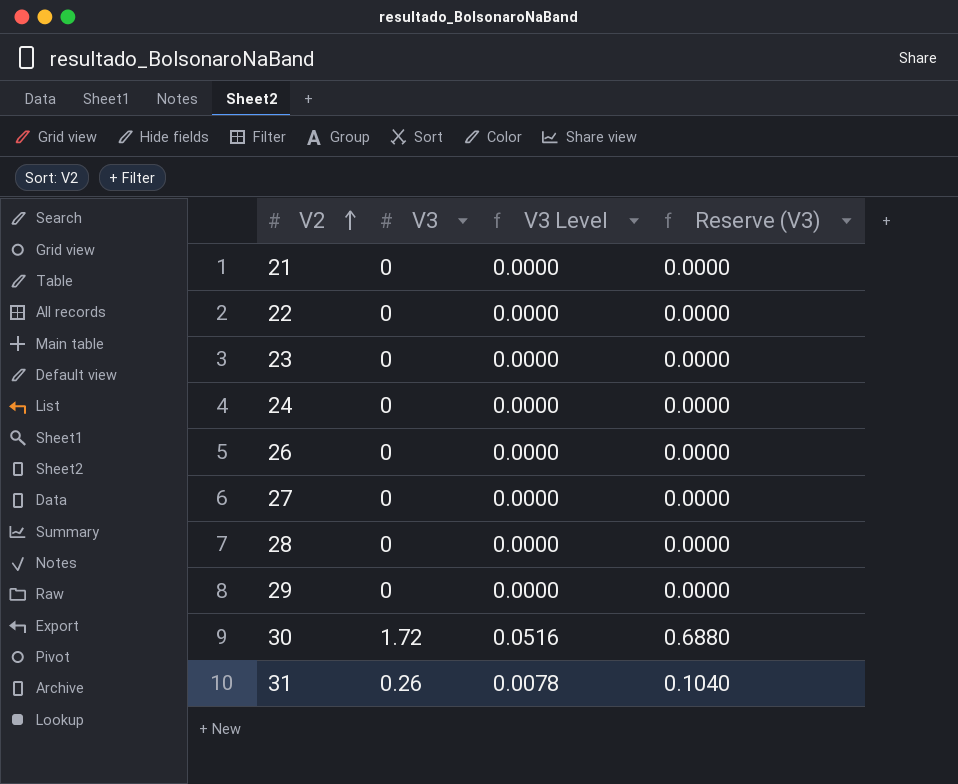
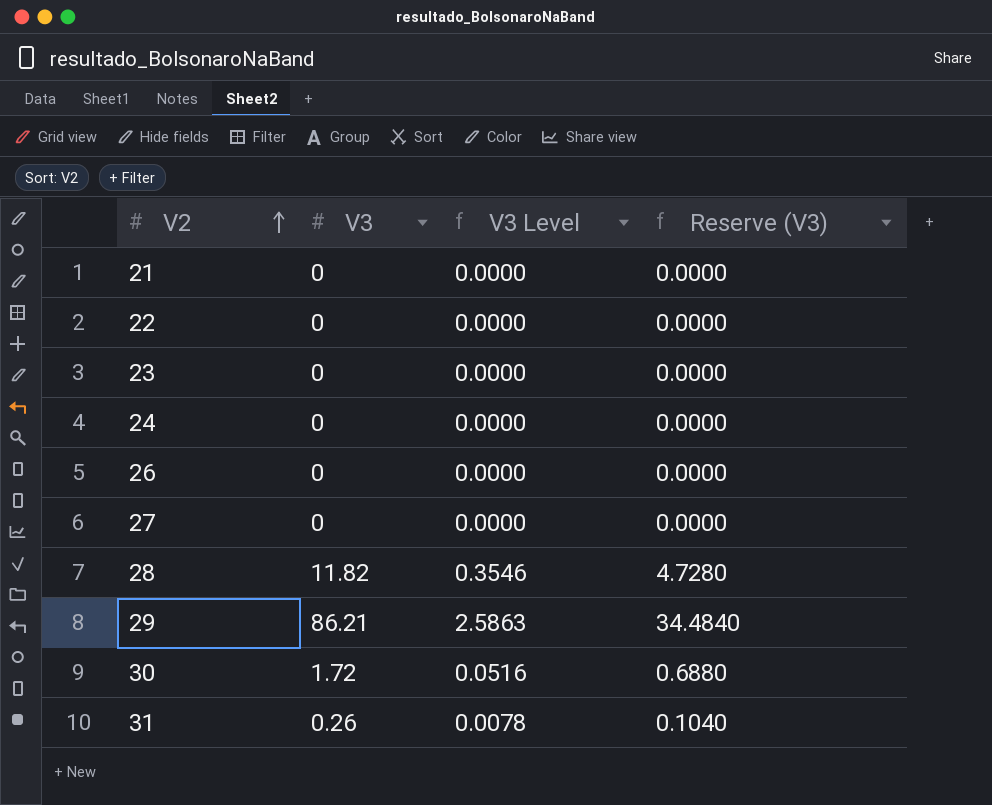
28 | V3: 0 -> 11.82
28 | V3 Level: 0.0000 -> 0.3546
28 | Reserve (V3): 0.0000 -> 4.7280
29 | V3: 0 -> 86.21
29 | V3 Level: 0.0000 -> 2.5863
29 | Reserve (V3): 0.0000 -> 34.4840

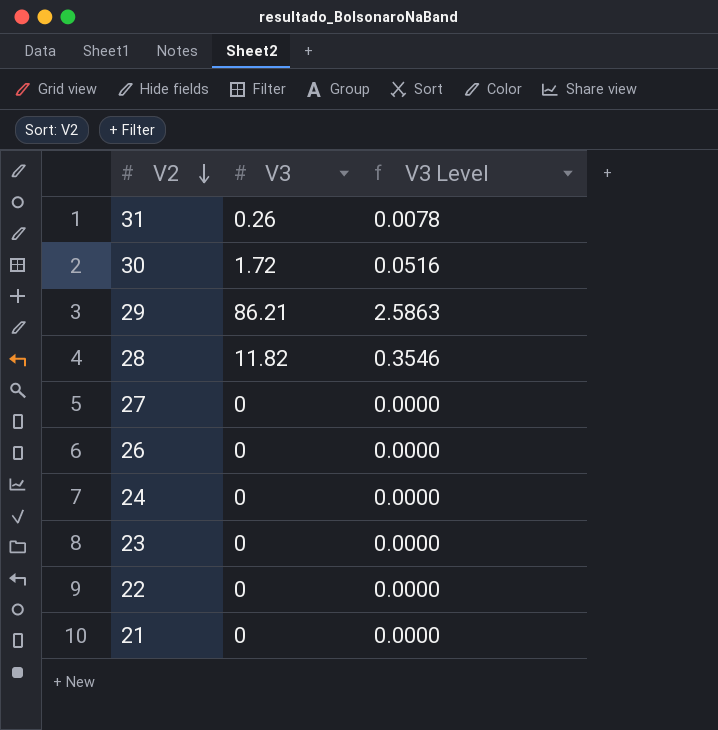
row order: V2 ascending -> V2 descending
column Reserve (V3) | formula: [V3] * 0.4 -> none

